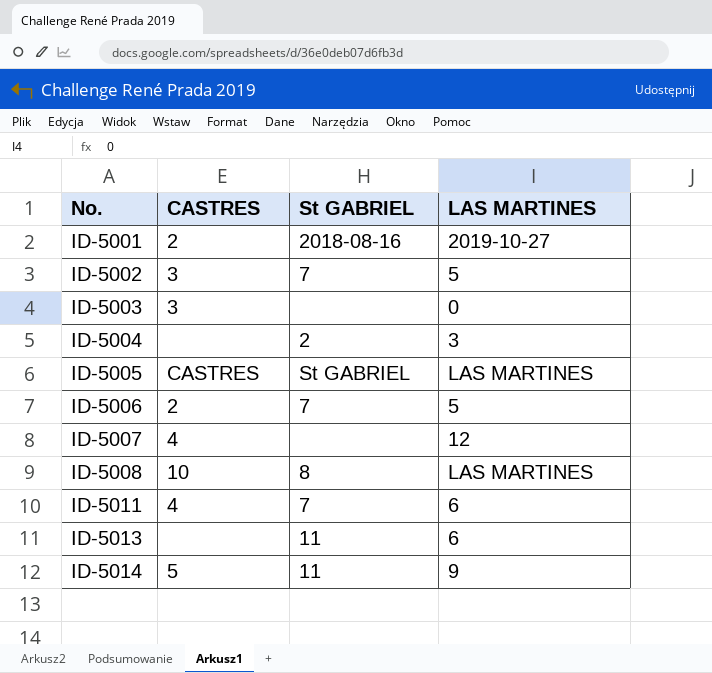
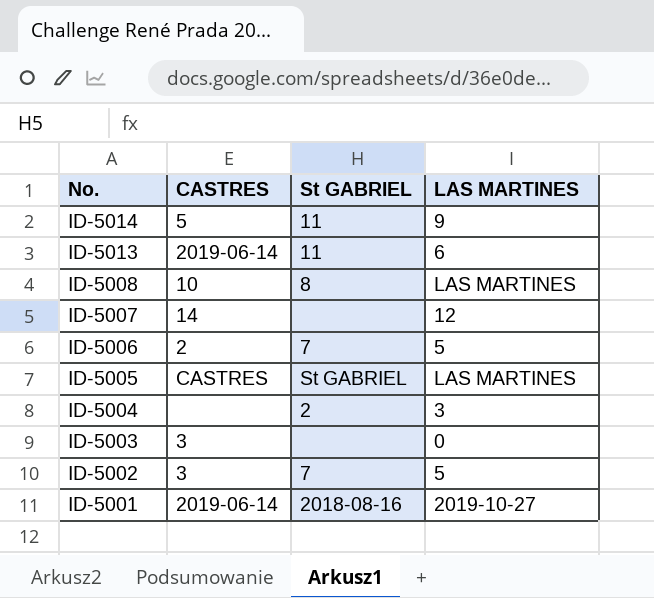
row order: No. ascending -> No. descending
row ID-5011: 4 | 7 | 6 -> none
ID-5013 | CASTRES: none -> 2019-06-14
ID-5007 | CASTRES: 4 -> 14
ID-5001 | CASTRES: 2 -> 2019-06-14

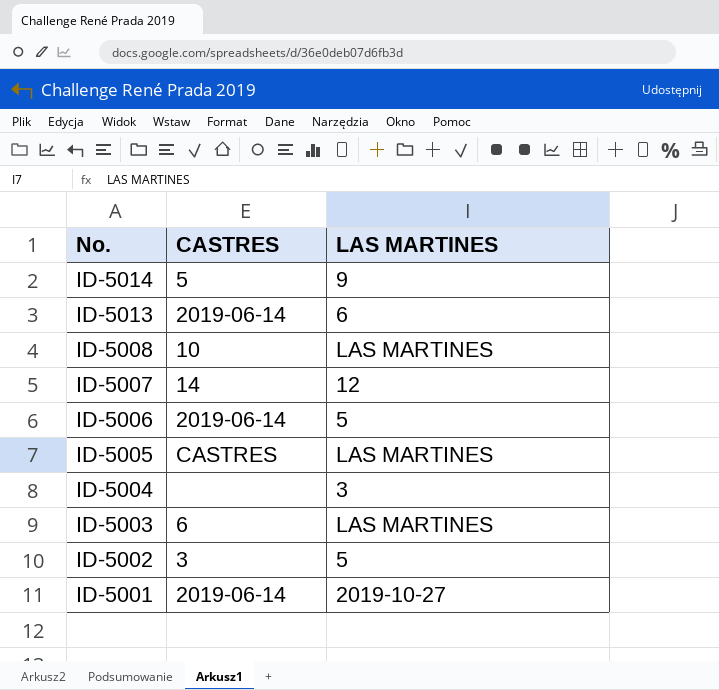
column St GABRIEL | position: 3 -> none
ID-5006 | CASTRES: 2 -> 2019-06-14
ID-5003 | CASTRES: 3 -> 6
ID-5003 | LAS MARTINES: 0 -> LAS MARTINES

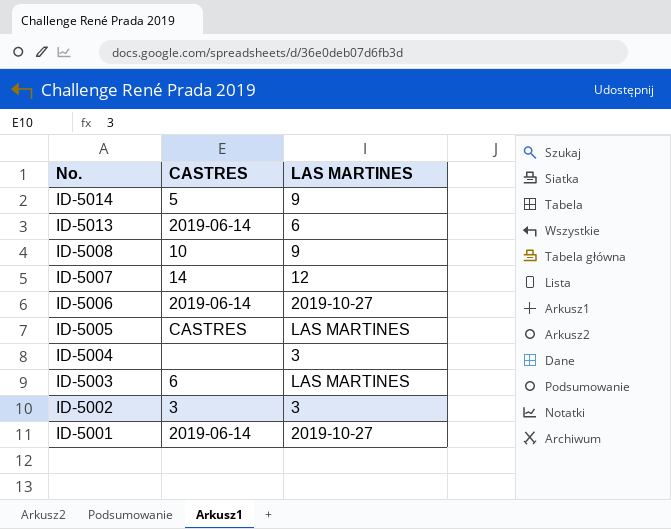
ID-5008 | LAS MARTINES: LAS MARTINES -> 9
ID-5006 | LAS MARTINES: 5 -> 2019-10-27
ID-5002 | LAS MARTINES: 5 -> 3

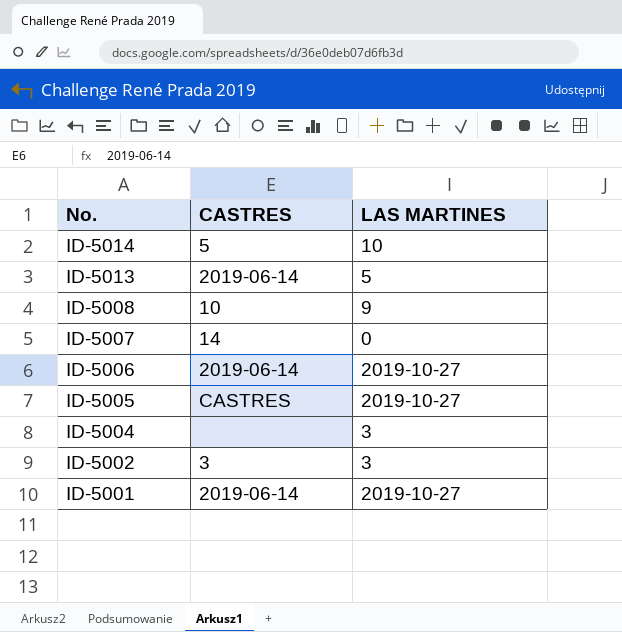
row ID-5003: 6 | LAS MARTINES -> none
ID-5014 | LAS MARTINES: 9 -> 10
ID-5013 | LAS MARTINES: 6 -> 5
ID-5007 | LAS MARTINES: 12 -> 0
ID-5005 | LAS MARTINES: LAS MARTINES -> 2019-10-27

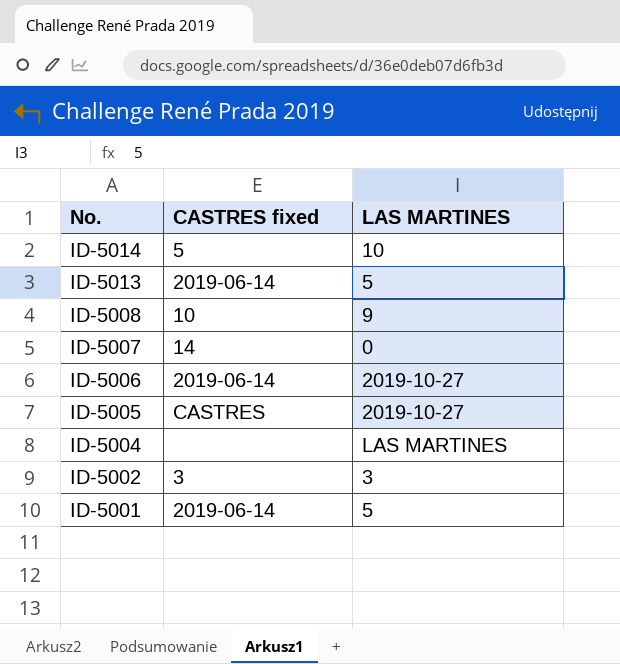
column name: CASTRES -> CASTRES fixed
ID-5004 | LAS MARTINES: 3 -> LAS MARTINES
ID-5001 | LAS MARTINES: 2019-10-27 -> 5

